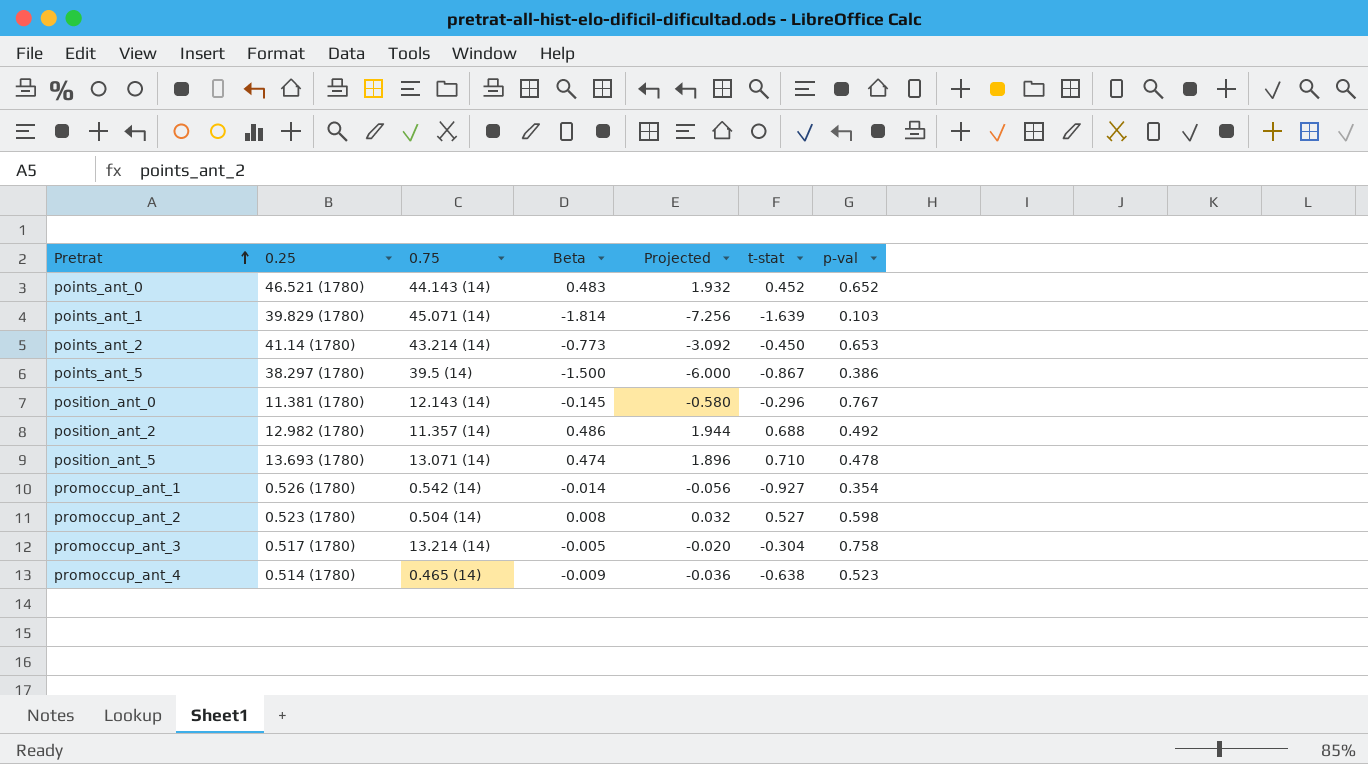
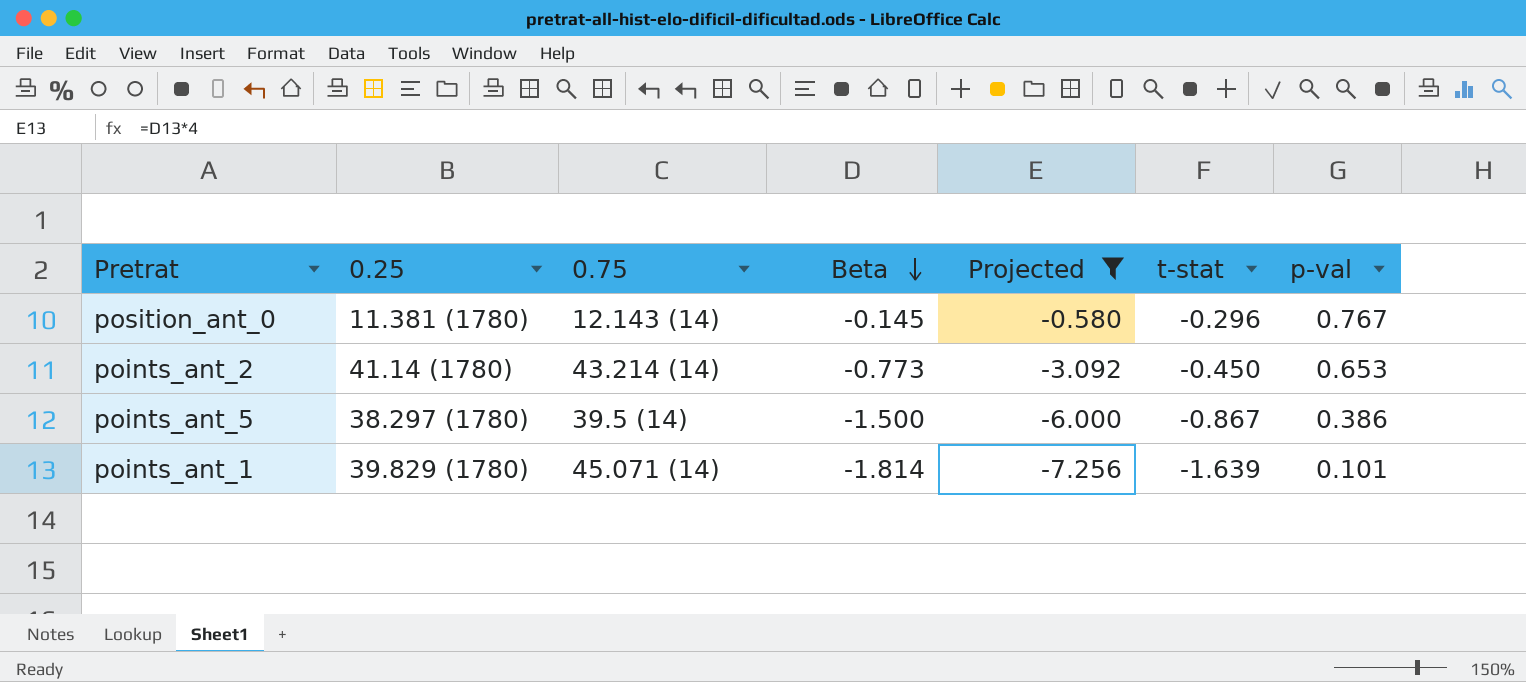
filter: none -> Projected <= -0.580
row order: Pretrat ascending -> Beta descending
points_ant_1 | p-val: 0.103 -> 0.101

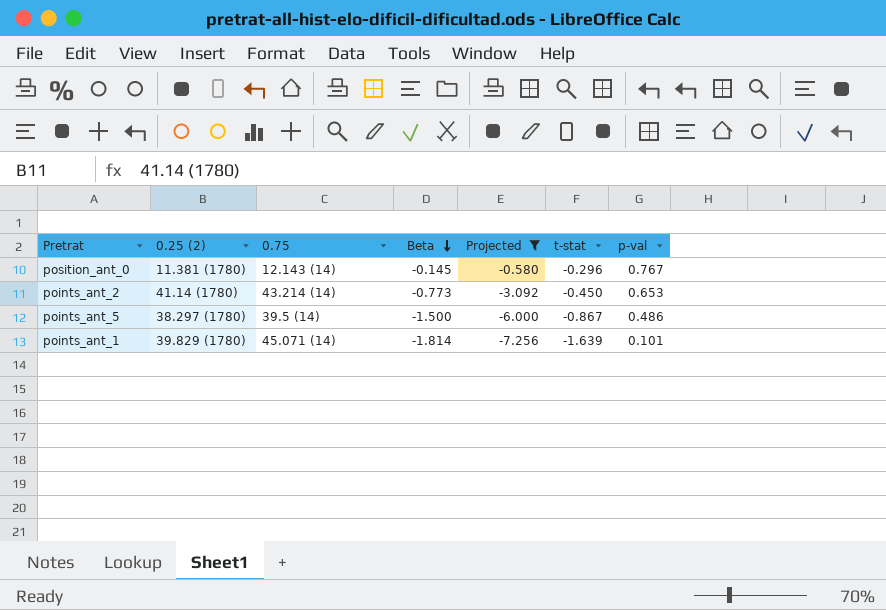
column name: 0.25 -> 0.25 (2)
points_ant_5 | p-val: 0.386 -> 0.486

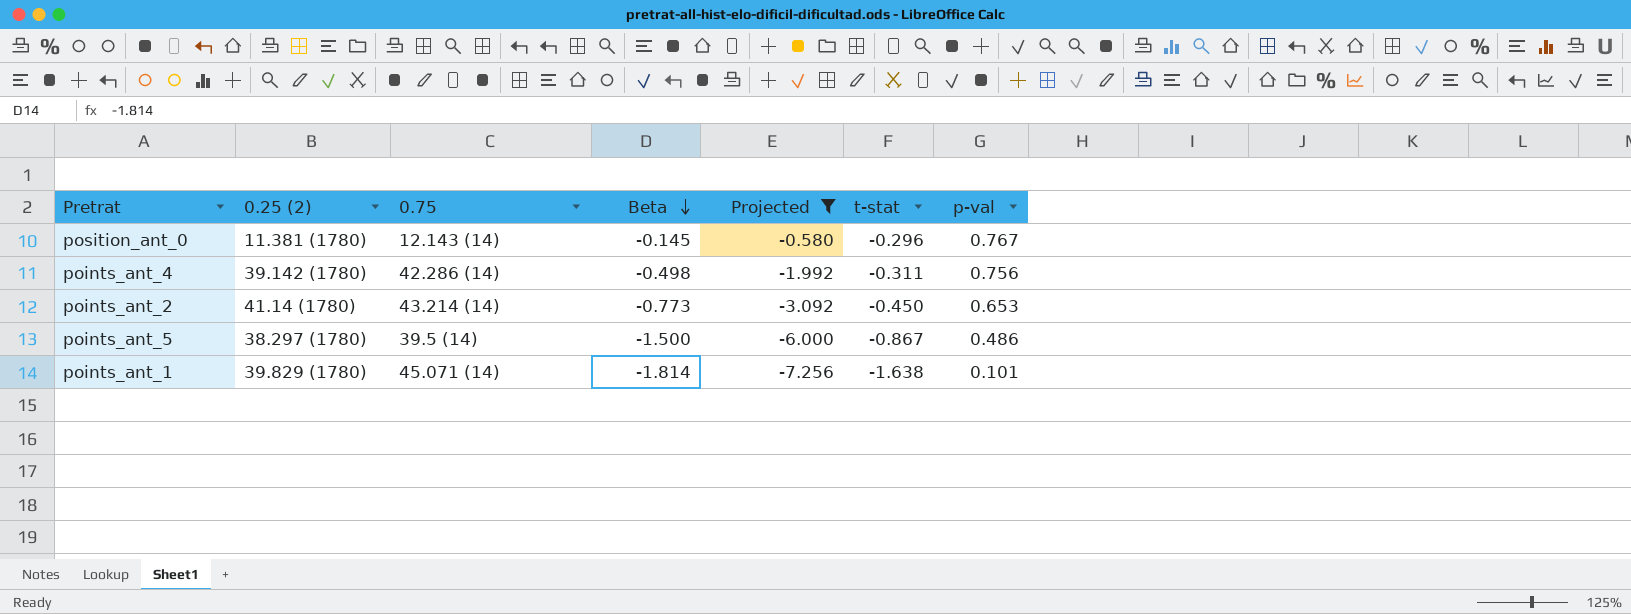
row points_ant_4: none -> 39.142 (1780) | 42.286 (14) | -0.498 | -1.992 | -0.311 | 0.756
points_ant_1 | t-stat: -1.639 -> -1.638

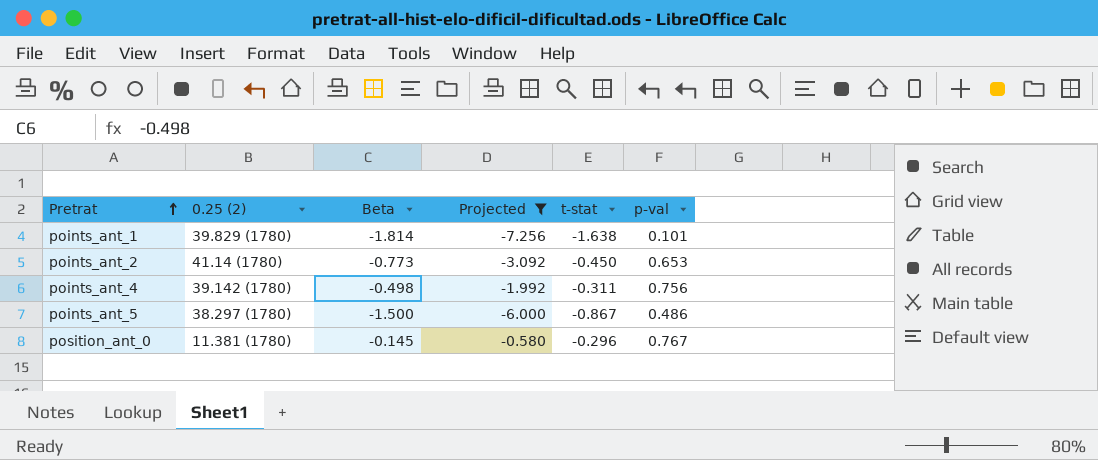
row order: Beta descending -> Pretrat ascending
column 0.75 | position: 3 -> none

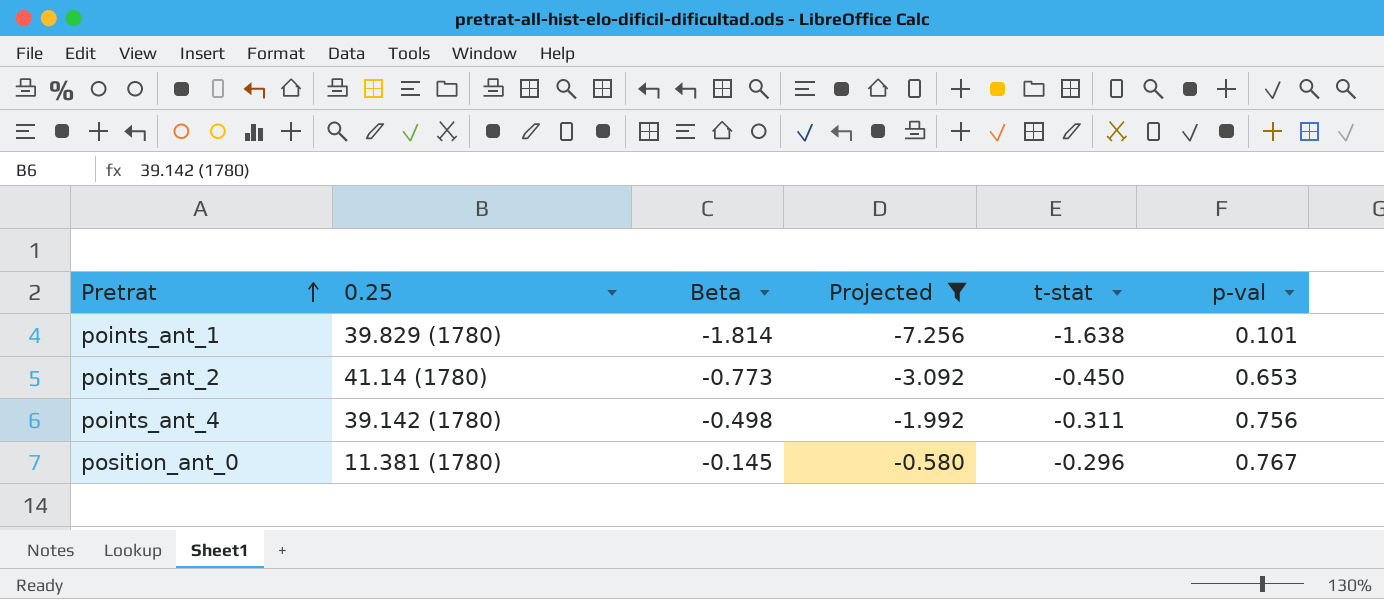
column name: 0.25 (2) -> 0.25
row points_ant_5: 38.297 (1780) | -1.500 | -6.000 | -0.867 | 0.486 -> none

